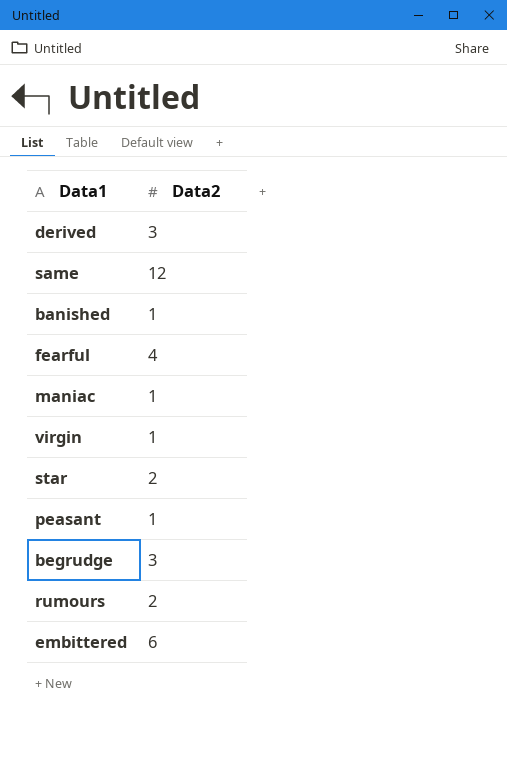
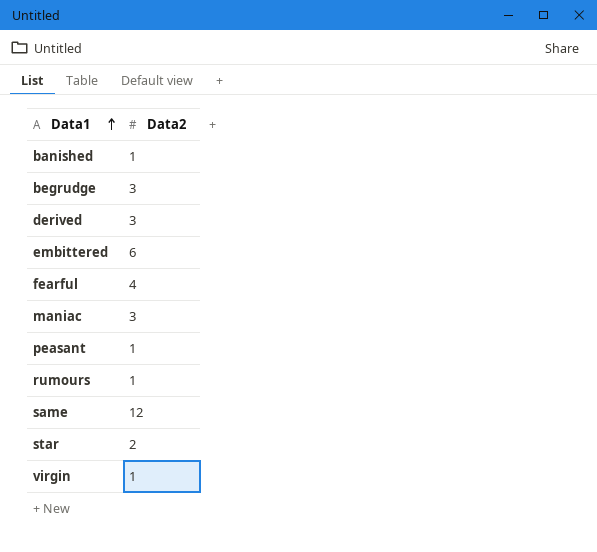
row order: none -> Data1 ascending
maniac | Data2: 1 -> 3
rumours | Data2: 2 -> 1

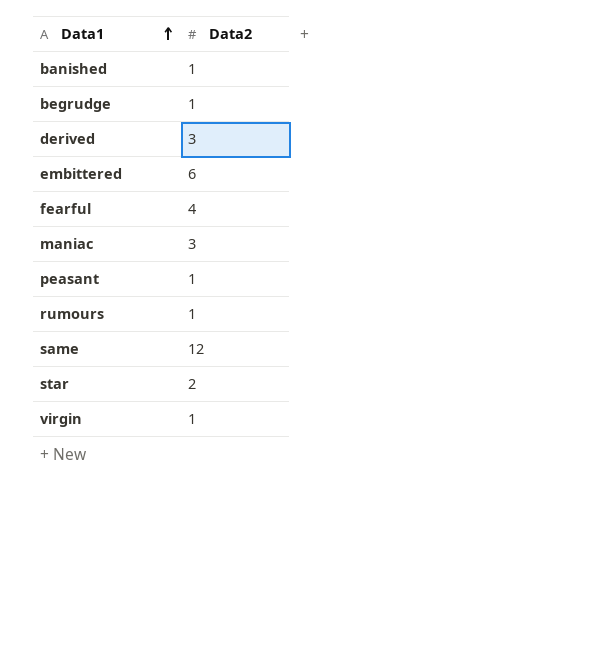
begrudge | Data2: 3 -> 1

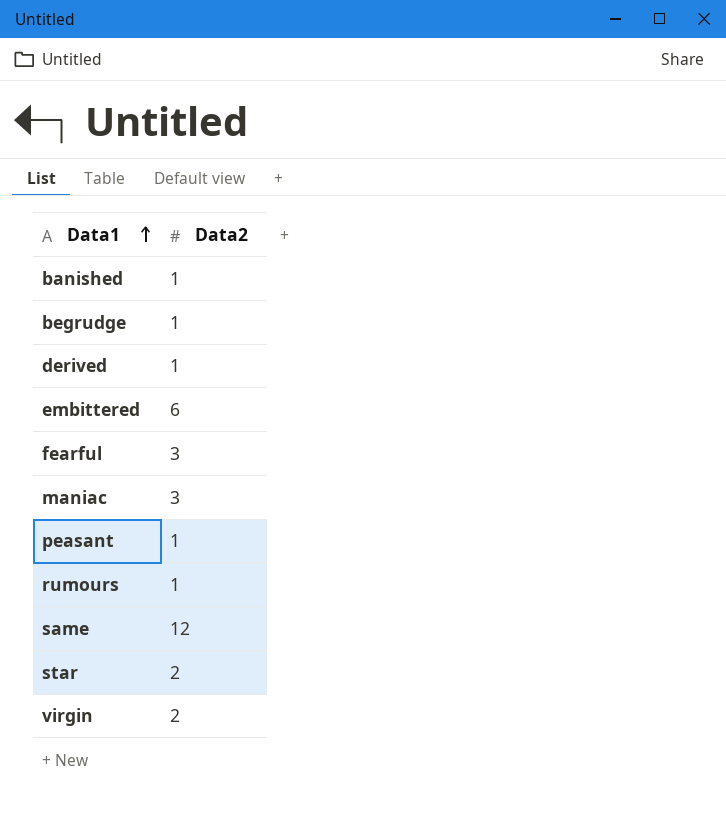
derived | Data2: 3 -> 1
fearful | Data2: 4 -> 3
virgin | Data2: 1 -> 2

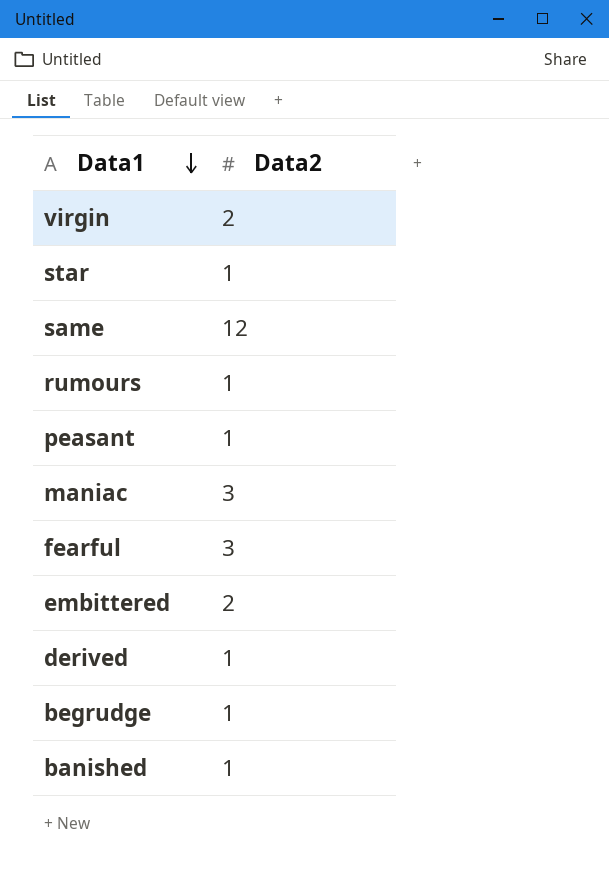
row order: Data1 ascending -> Data1 descending
star | Data2: 2 -> 1
embittered | Data2: 6 -> 2

